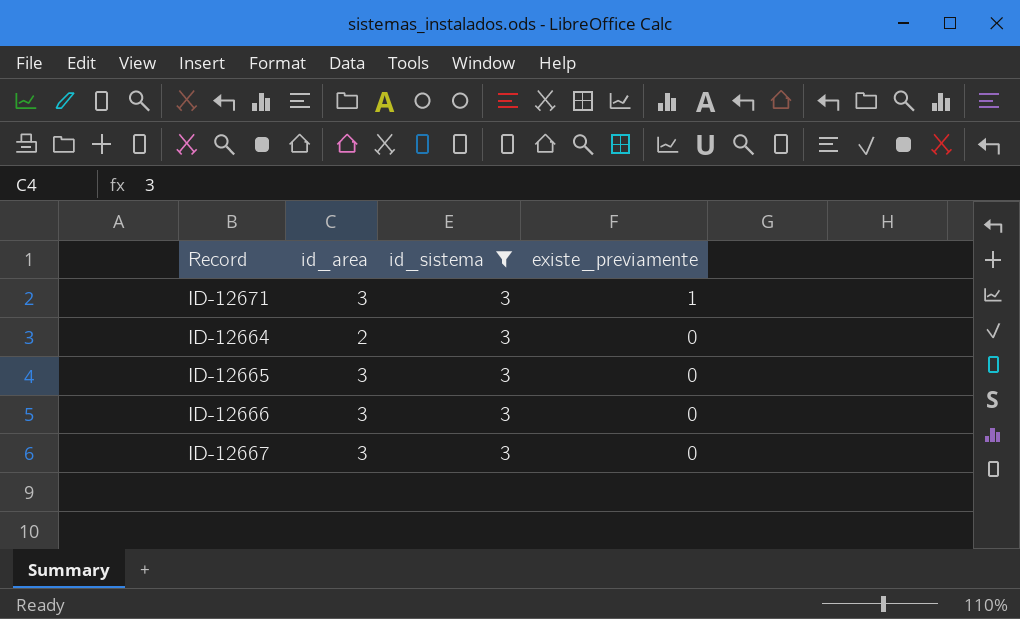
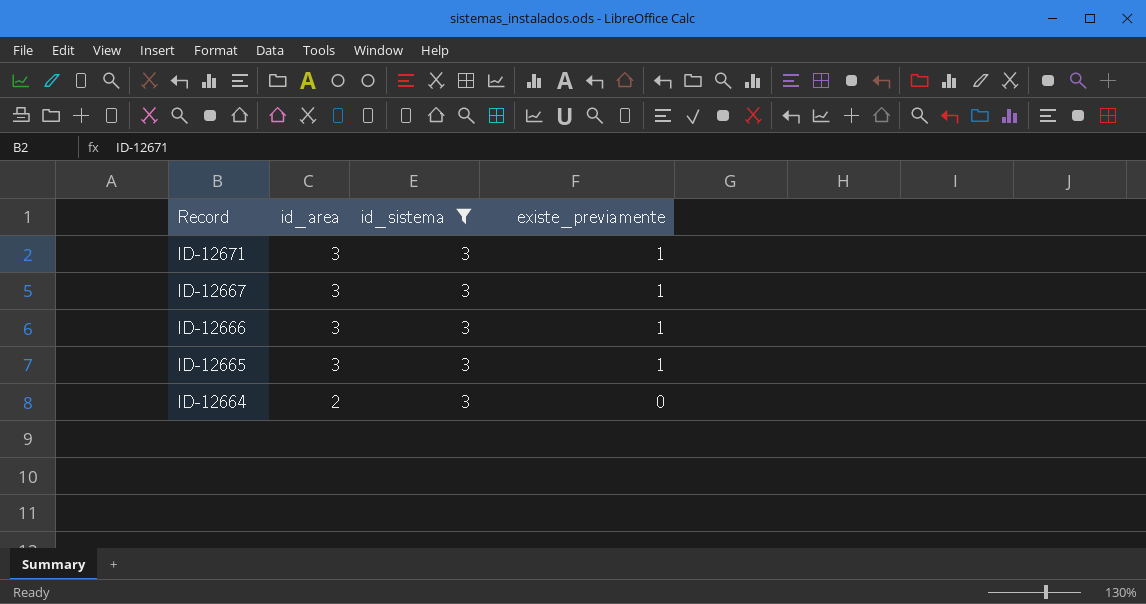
row order: existe_previamente descending -> Record descending
ID-12667 | existe_previamente: 0 -> 1
ID-12666 | existe_previamente: 0 -> 1
ID-12665 | existe_previamente: 0 -> 1

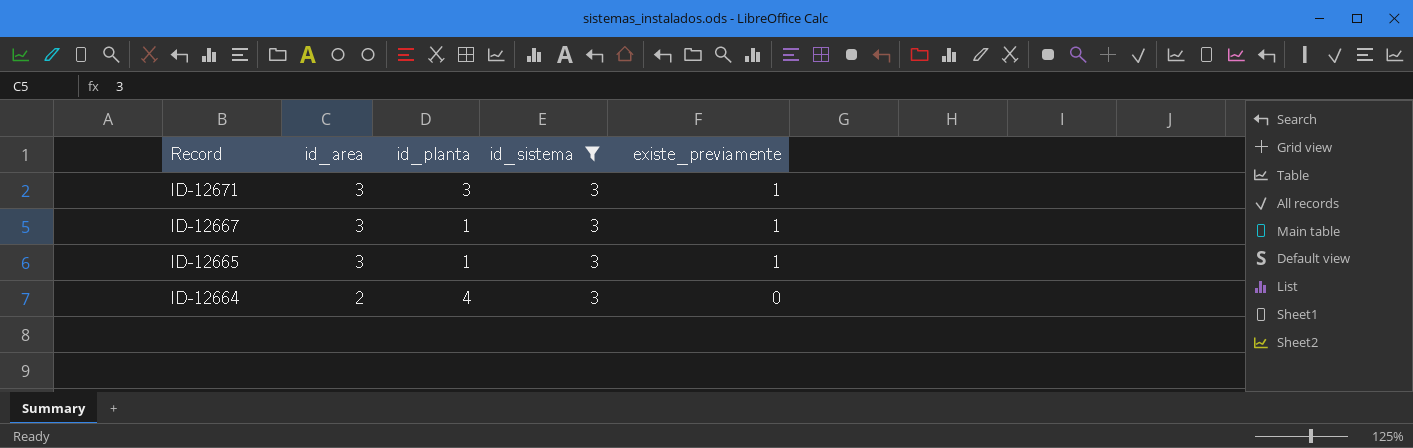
column id_planta | position: none -> 3
row ID-12666: 3 | 3 | 1 -> none

